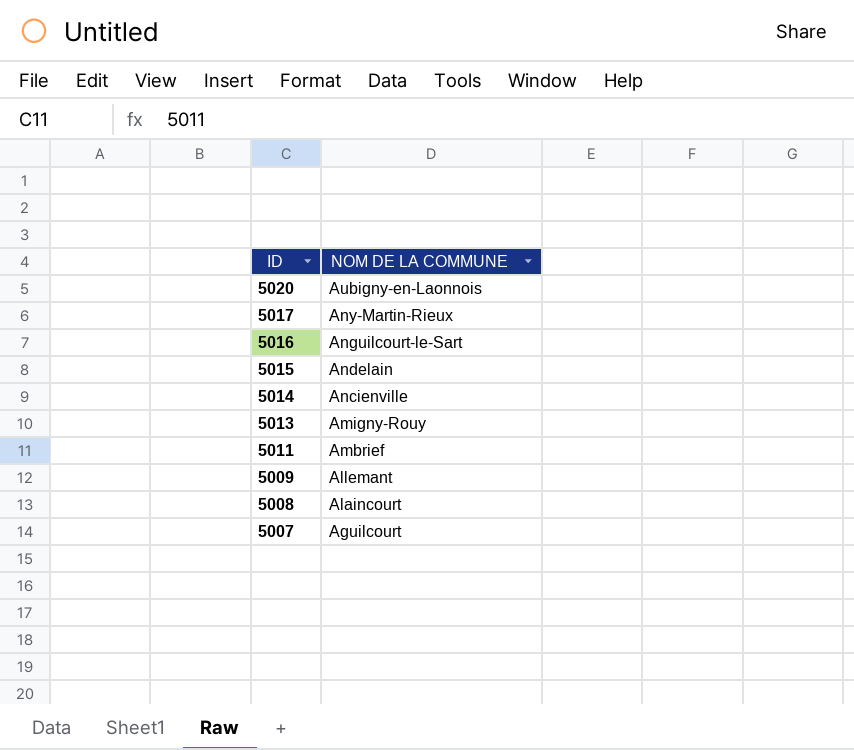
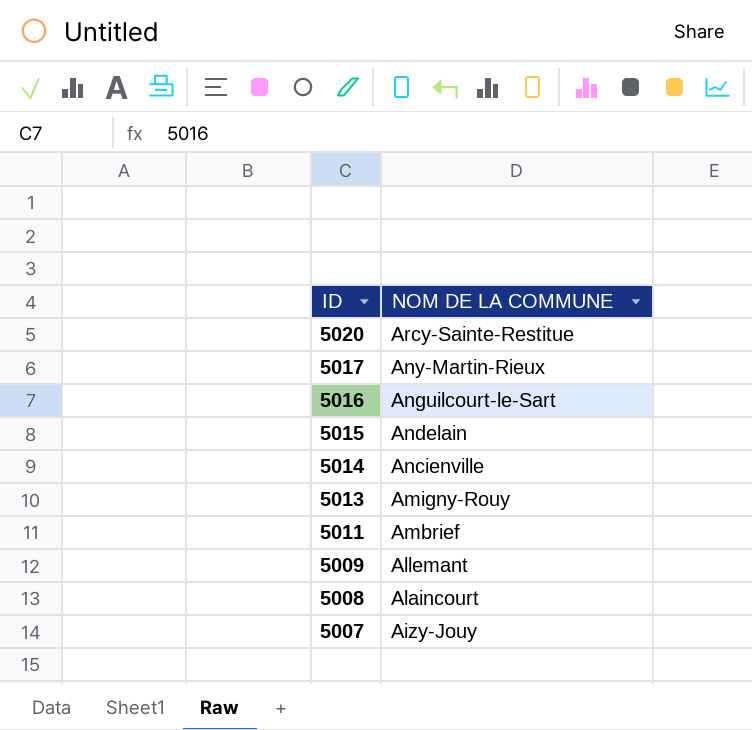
5020 | NOM DE LA COMMUNE: Aubigny-en-Laonnois -> Arcy-Sainte-Restitue
5007 | NOM DE LA COMMUNE: Aguilcourt -> Aizy-Jouy

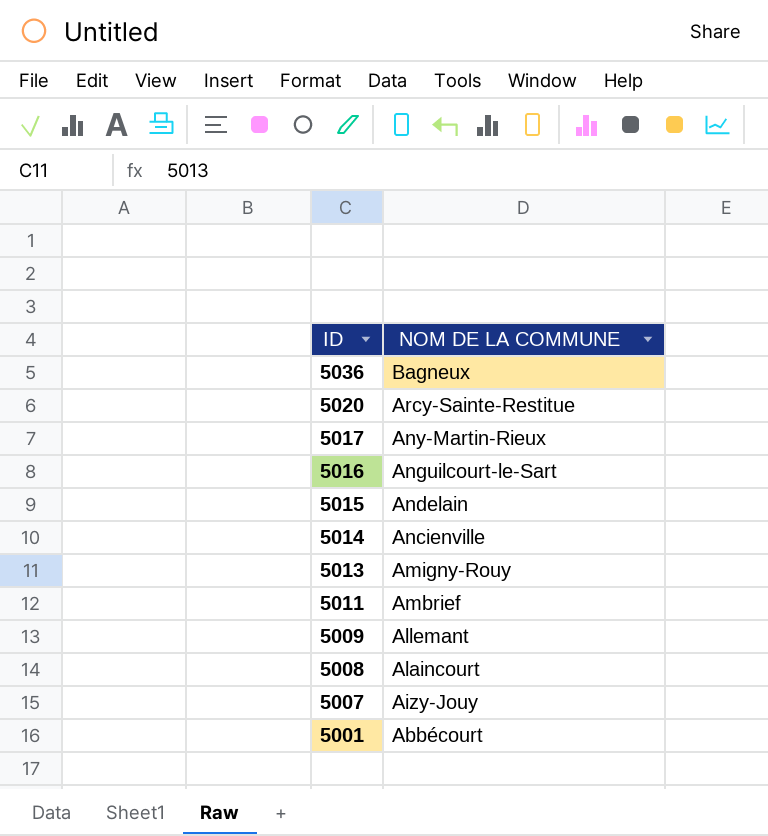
row 5036: none -> Bagneux
row 5001: none -> Abbécourt

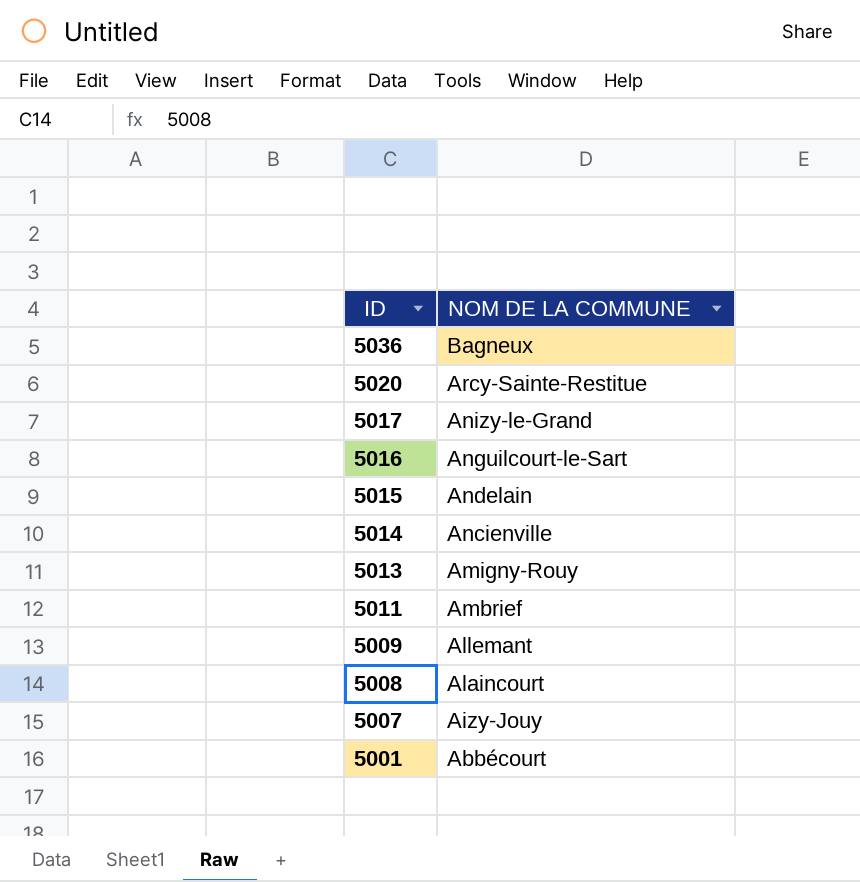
5017 | NOM DE LA COMMUNE: Any-Martin-Rieux -> Anizy-le-Grand

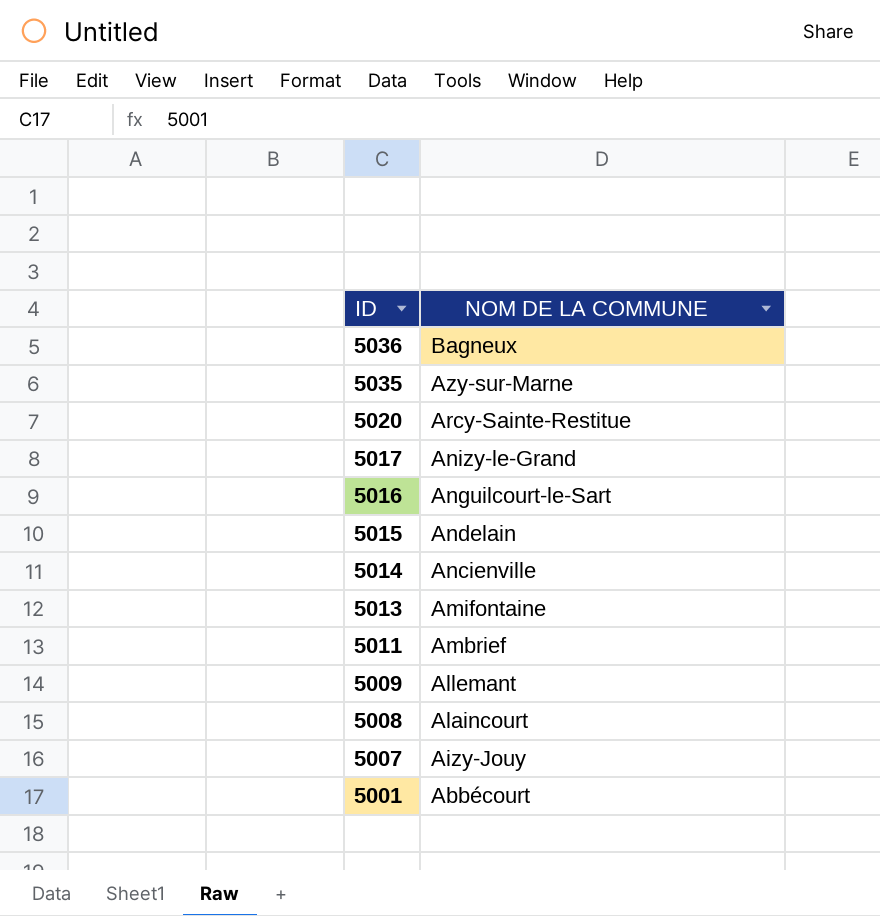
row 5035: none -> Azy-sur-Marne
5013 | NOM DE LA COMMUNE: Amigny-Rouy -> Amifontaine

